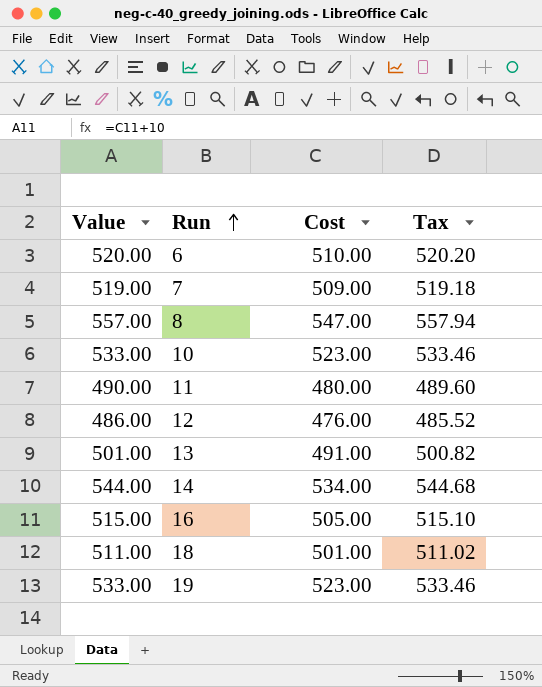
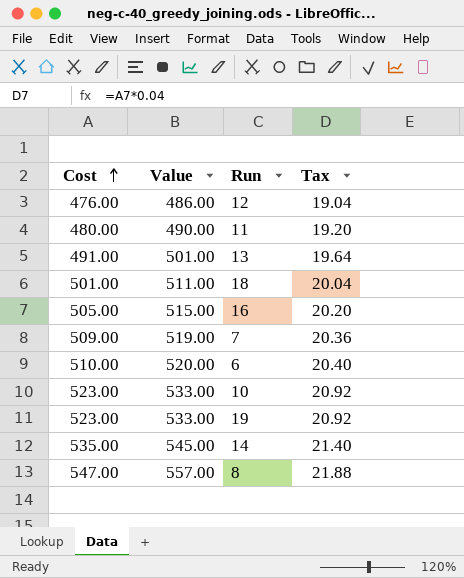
row order: Run ascending -> Cost ascending
column Cost | position: 3 -> 1
column Tax | formula: [Cost] * 1.02 -> [Cost] * 0.04
14 | Cost: 534.00 -> 535.00
14 | Value: 544.00 -> 545.00

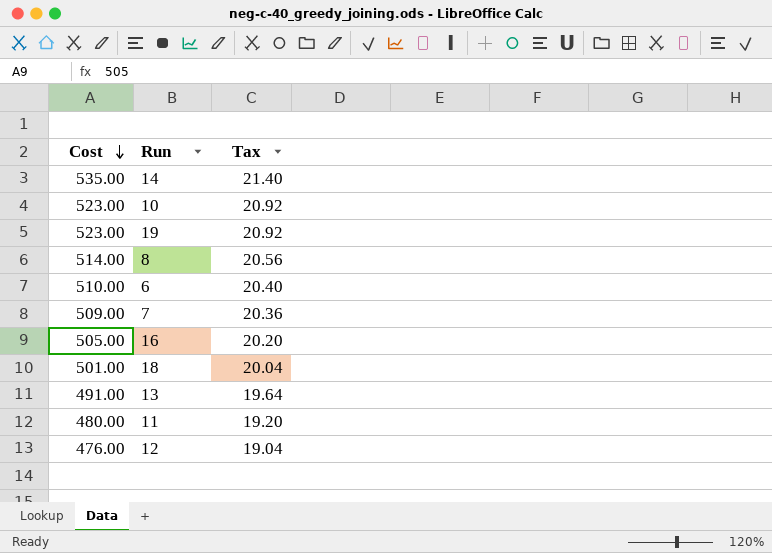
row order: Cost ascending -> Cost descending
column Value | formula: [Cost] + 10 -> none
8 | Cost: 547.00 -> 514.00
8 | Tax: 21.88 -> 20.56

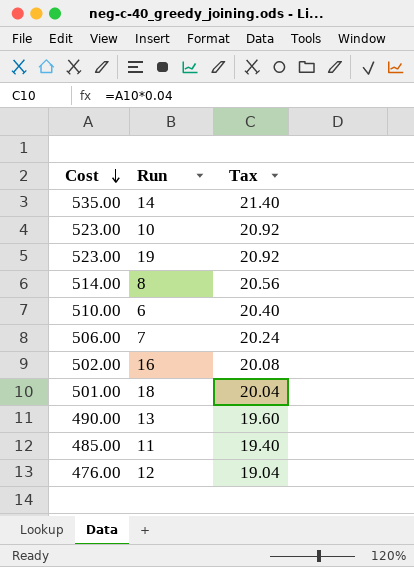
7 | Cost: 509.00 -> 506.00
7 | Tax: 20.36 -> 20.24
16 | Cost: 505.00 -> 502.00
16 | Tax: 20.20 -> 20.08
13 | Cost: 491.00 -> 490.00
13 | Tax: 19.64 -> 19.60
11 | Cost: 480.00 -> 485.00
11 | Tax: 19.20 -> 19.40

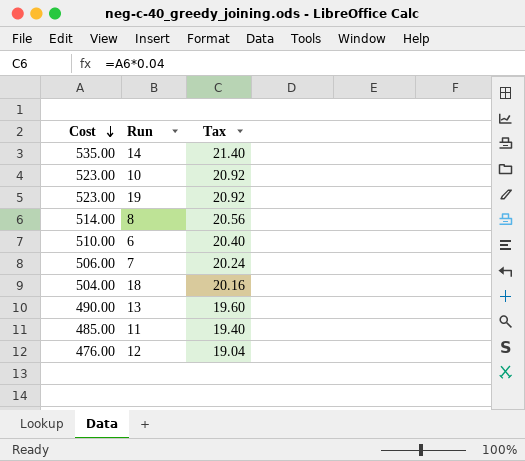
row 16: 502.00 | 20.08 -> none
18 | Cost: 501.00 -> 504.00
18 | Tax: 20.04 -> 20.16

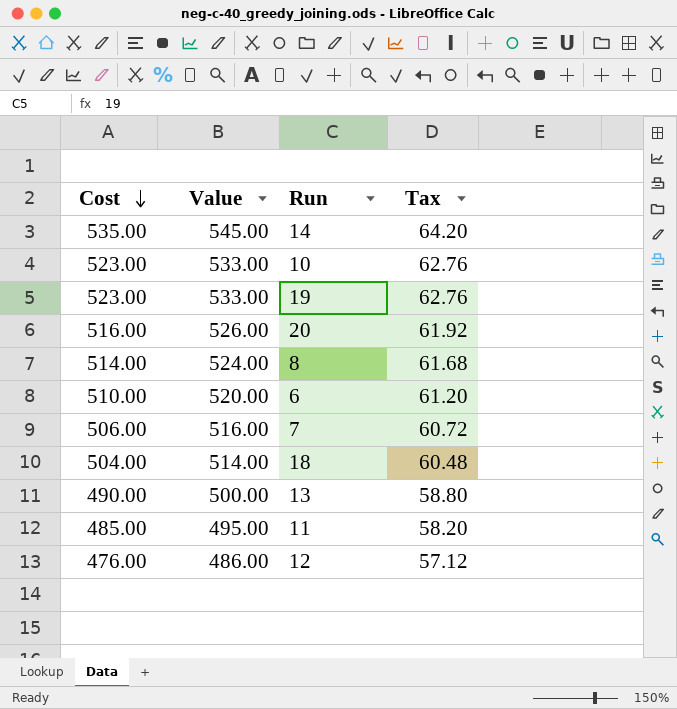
column Value | formula: none -> [Cost] + 10
column Tax | formula: [Cost] * 0.04 -> [Cost] * 0.12
row 20: none -> 516.00 | 526.00 | 61.92

